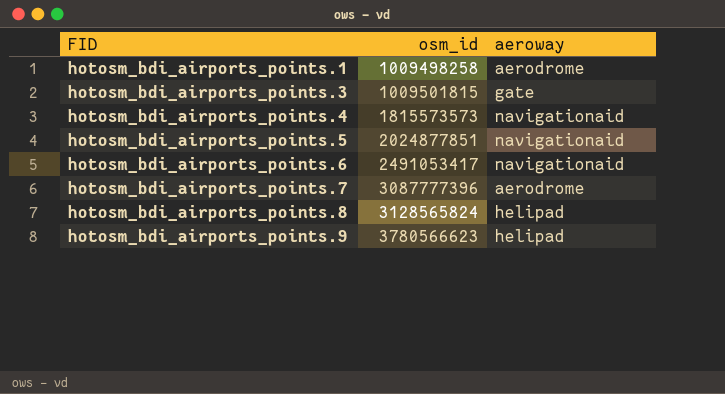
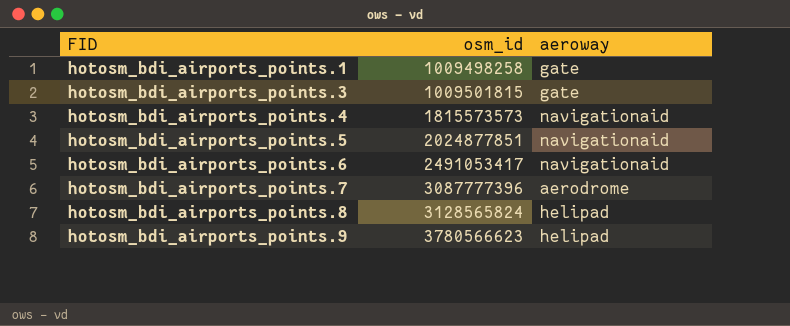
hotosm_bdi_airports_points.1 | aeroway: aerodrome -> gate

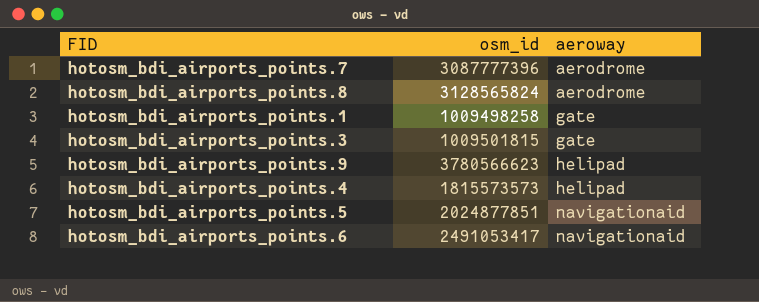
row order: FID ascending -> aeroway ascending
hotosm_bdi_airports_points.8 | aeroway: helipad -> aerodrome
hotosm_bdi_airports_points.4 | aeroway: navigationaid -> helipad

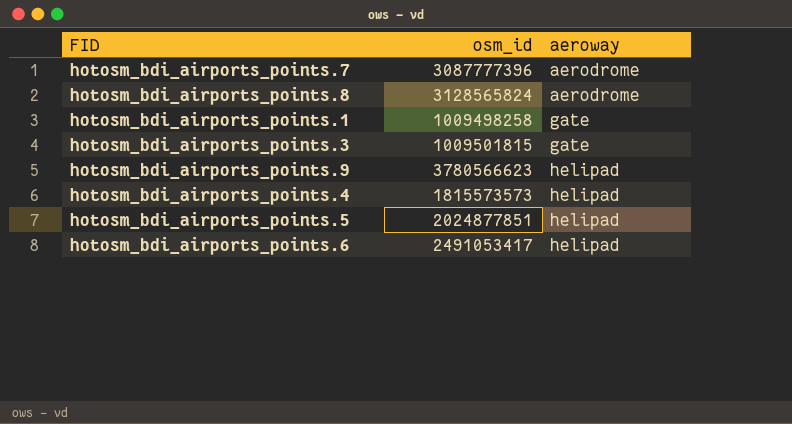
hotosm_bdi_airports_points.5 | aeroway: navigationaid -> helipad
hotosm_bdi_airports_points.6 | aeroway: navigationaid -> helipad

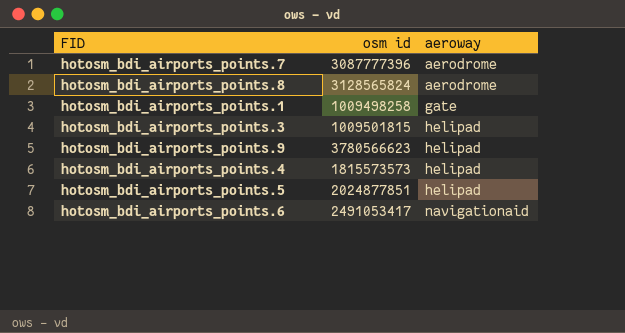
column name: osm_id -> osm id
hotosm_bdi_airports_points.3 | aeroway: gate -> helipad
hotosm_bdi_airports_points.6 | aeroway: helipad -> navigationaid

